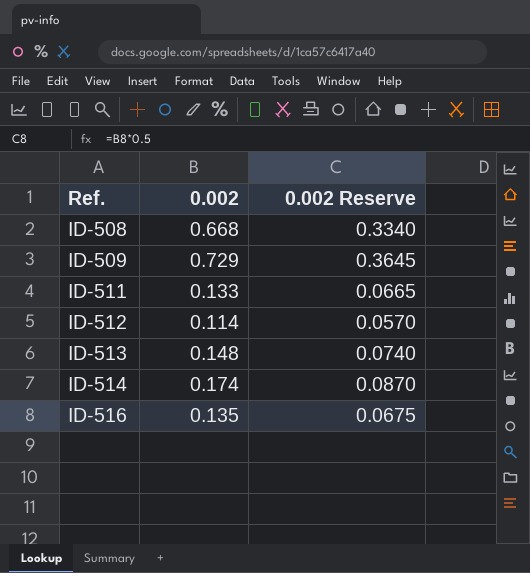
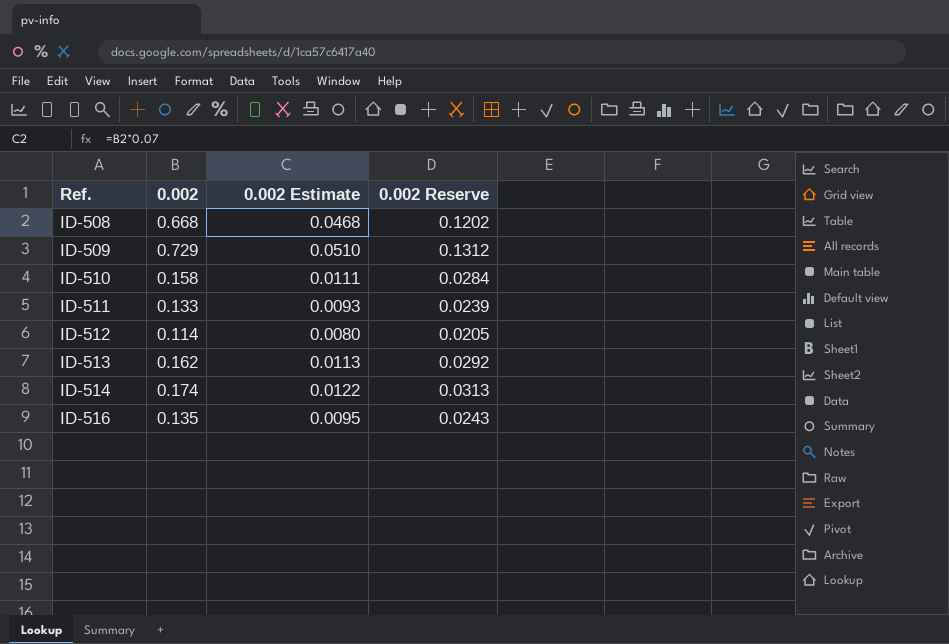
column 0.002 Estimate | formula: none -> [0.002] * 0.07
column 0.002 Reserve | formula: [0.002] * 0.5 -> [0.002] * 0.18
row ID-510: none -> 0.158 | 0.0111 | 0.0284
ID-513 | 0.002: 0.148 -> 0.162

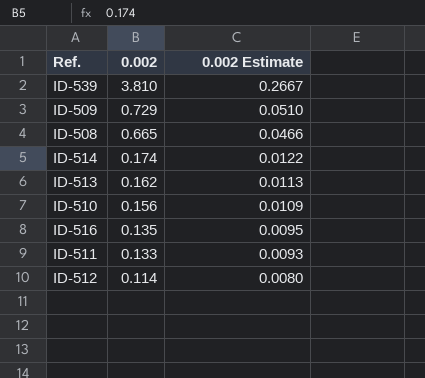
row order: Ref. ascending -> 0.002 descending
column 0.002 Reserve | formula: [0.002] * 0.18 -> none
row ID-539: none -> 3.810 | 0.2667
ID-508 | 0.002: 0.668 -> 0.665
ID-508 | 0.002 Estimate: 0.0468 -> 0.0466
ID-510 | 0.002: 0.158 -> 0.156
ID-510 | 0.002 Estimate: 0.0111 -> 0.0109

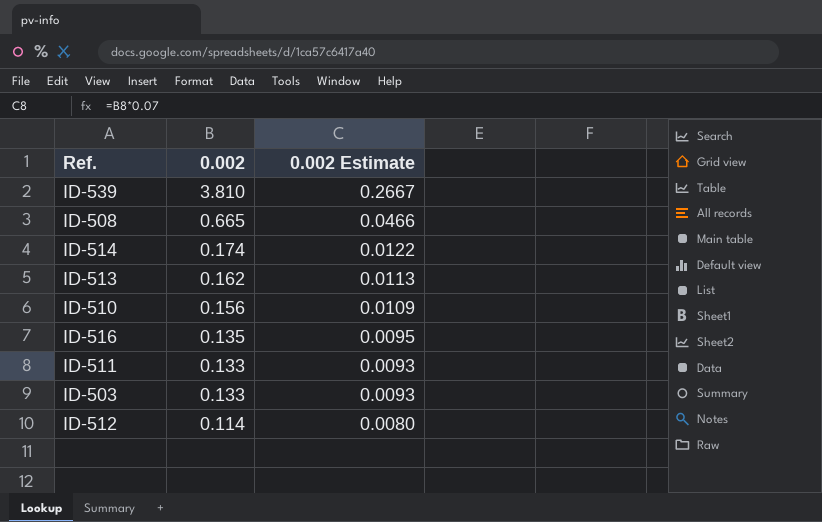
row ID-509: 0.729 | 0.0510 -> none
row ID-503: none -> 0.133 | 0.0093

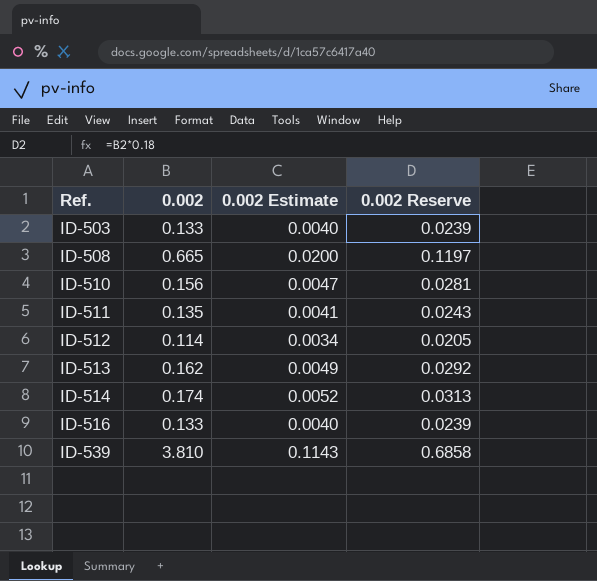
row order: 0.002 descending -> Ref. ascending
column 0.002 Estimate | formula: [0.002] * 0.07 -> [0.002] * 0.03
column 0.002 Reserve | formula: none -> [0.002] * 0.18
ID-511 | 0.002: 0.133 -> 0.135
ID-516 | 0.002: 0.135 -> 0.133

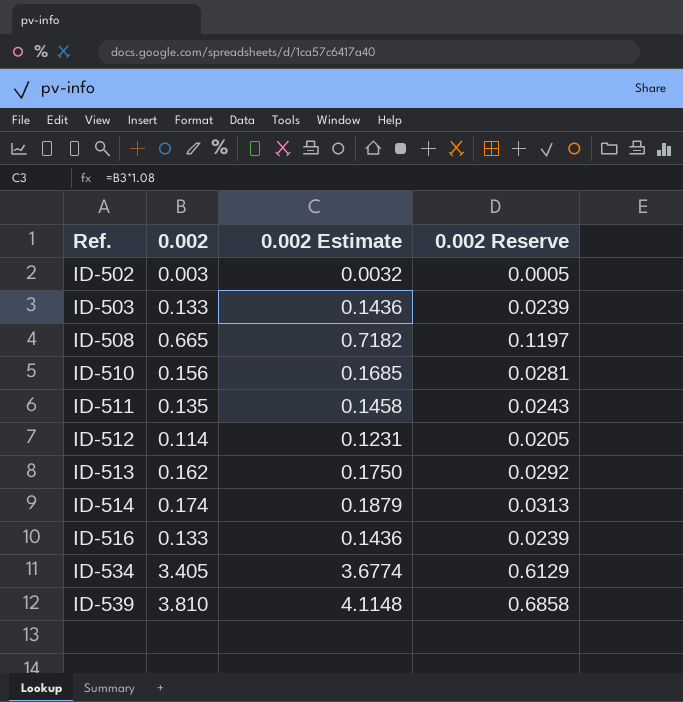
column 0.002 Estimate | formula: [0.002] * 0.03 -> [0.002] * 1.08
row ID-502: none -> 0.003 | 0.0032 | 0.0005
row ID-534: none -> 3.405 | 3.6774 | 0.6129

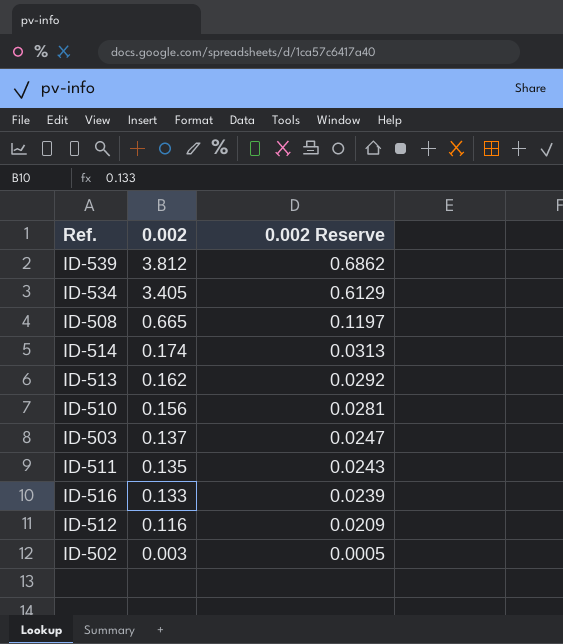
row order: Ref. ascending -> 0.002 descending
column 0.002 Estimate | formula: [0.002] * 1.08 -> none
ID-539 | 0.002: 3.810 -> 3.812
ID-539 | 0.002 Reserve: 0.6858 -> 0.6862
ID-503 | 0.002: 0.133 -> 0.137
ID-503 | 0.002 Reserve: 0.0239 -> 0.0247
ID-512 | 0.002: 0.114 -> 0.116
ID-512 | 0.002 Reserve: 0.0205 -> 0.0209

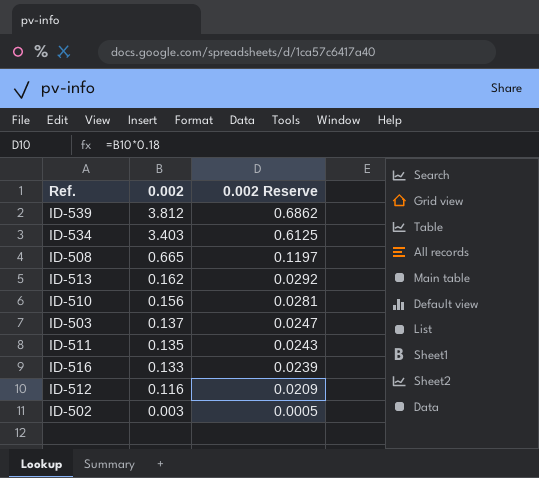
row ID-514: 0.174 | 0.0313 -> none
ID-534 | 0.002: 3.405 -> 3.403
ID-534 | 0.002 Reserve: 0.6129 -> 0.6125

